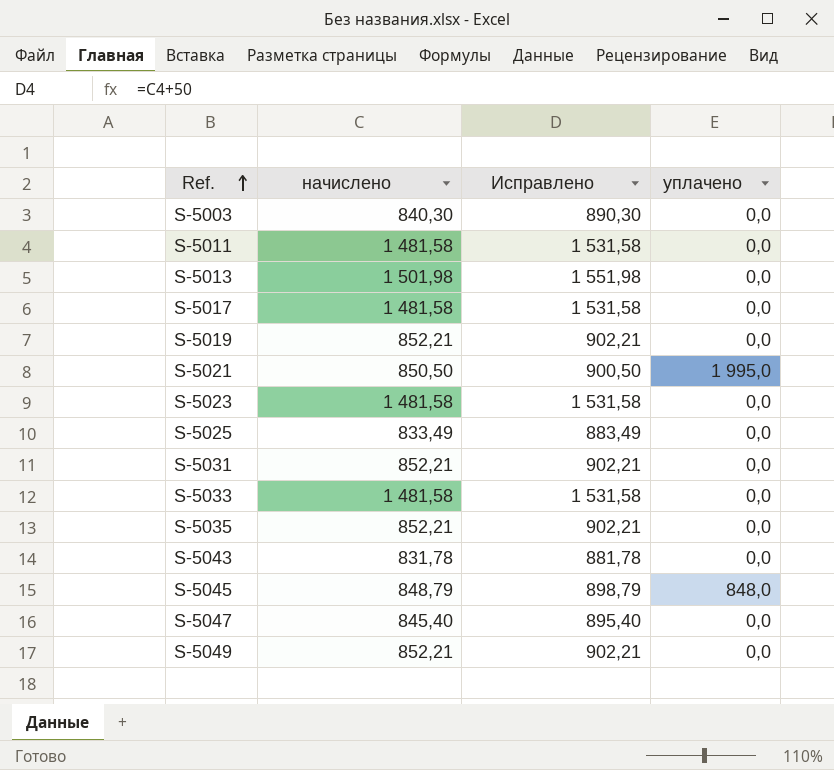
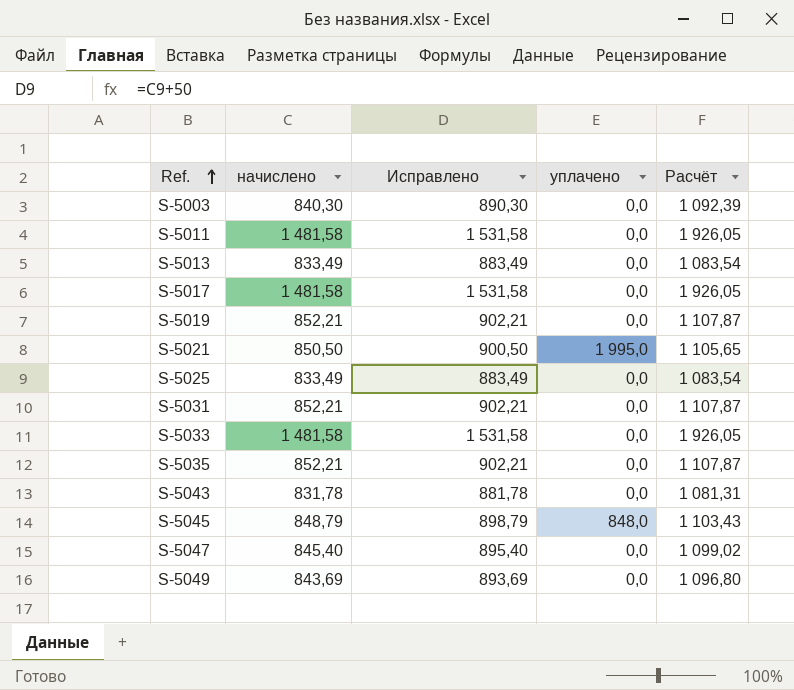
column Расчёт | formula: none -> [начислено] * 1,3
row S-5023: 1 481,58 | 1 531,58 | 0,0 -> none
S-5013 | начислено: 1 501,98 -> 833,49
S-5013 | Исправлено: 1 551,98 -> 883,49
S-5049 | начислено: 852,21 -> 843,69
S-5049 | Исправлено: 902,21 -> 893,69

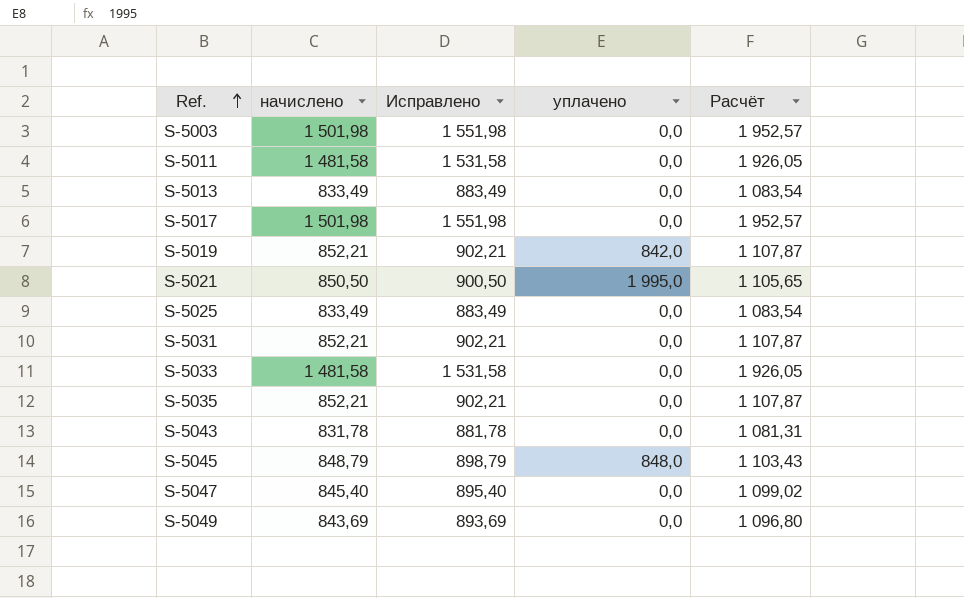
S-5003 | начислено: 840,30 -> 1 501,98
S-5003 | Исправлено: 890,30 -> 1 551,98
S-5003 | Расчёт: 1 092,39 -> 1 952,57
S-5017 | начислено: 1 481,58 -> 1 501,98
S-5017 | Исправлено: 1 531,58 -> 1 551,98
S-5017 | Расчёт: 1 926,05 -> 1 952,57
S-5019 | уплачено: 0,0 -> 842,0

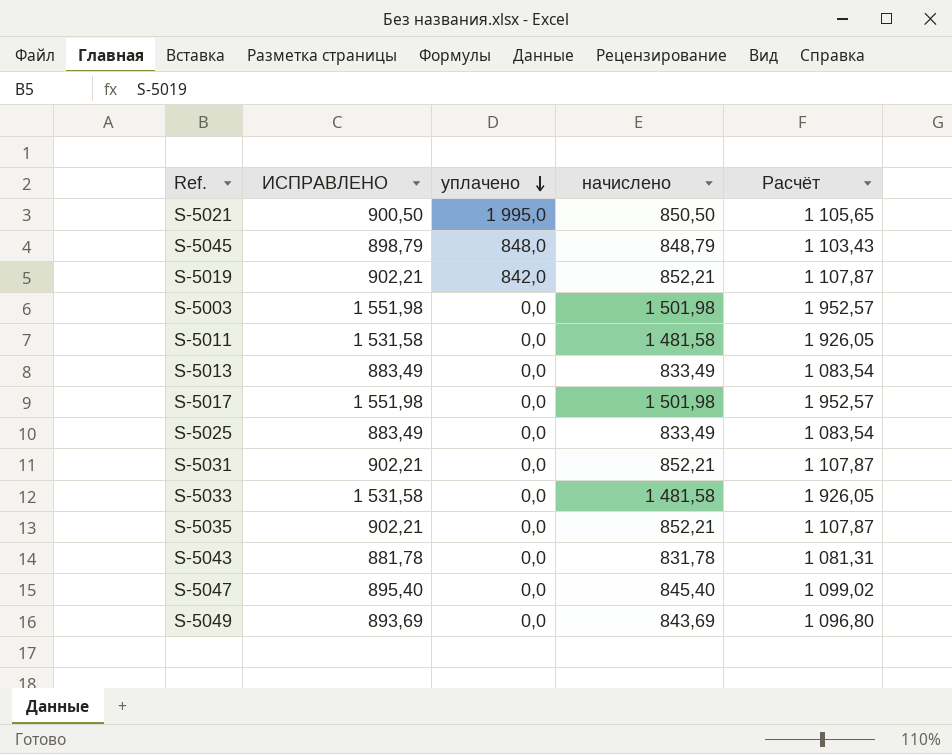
row order: Ref. ascending -> уплачено descending
column name: Исправлено -> ИСПРАВЛЕНО
column начислено | position: 2 -> 4

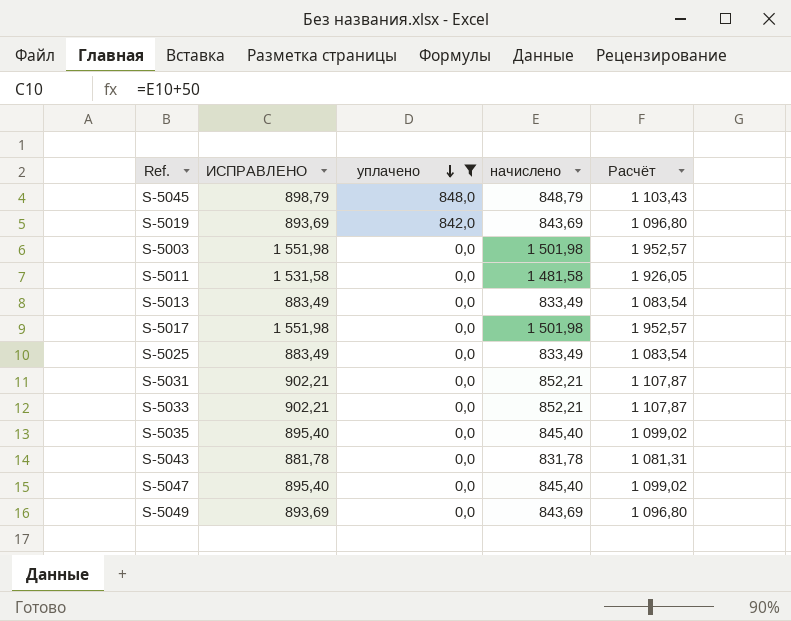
filter: none -> уплачено != 1 995,0
S-5019 | ИСПРАВЛЕНО: 902,21 -> 893,69
S-5019 | начислено: 852,21 -> 843,69
S-5019 | Расчёт: 1 107,87 -> 1 096,80
S-5033 | ИСПРАВЛЕНО: 1 531,58 -> 902,21
S-5033 | начислено: 1 481,58 -> 852,21
S-5033 | Расчёт: 1 926,05 -> 1 107,87
S-5035 | ИСПРАВЛЕНО: 902,21 -> 895,40
S-5035 | начислено: 852,21 -> 845,40
S-5035 | Расчёт: 1 107,87 -> 1 099,02

